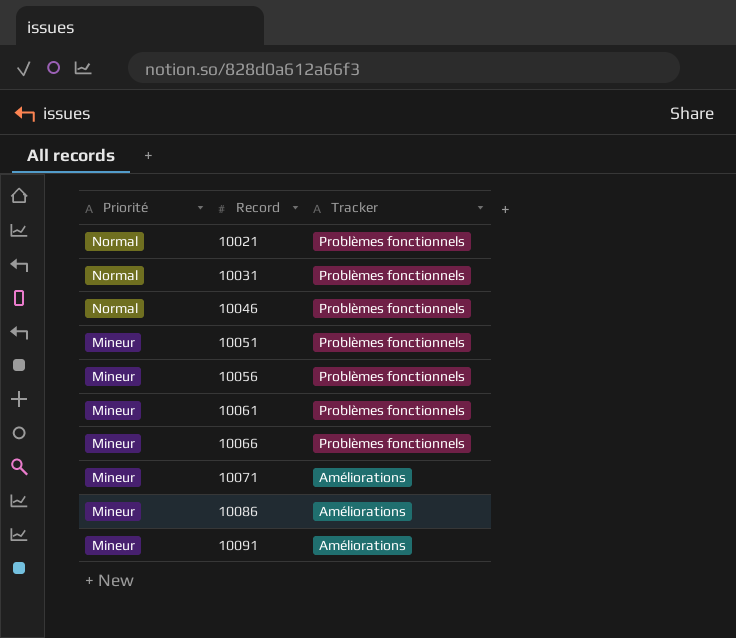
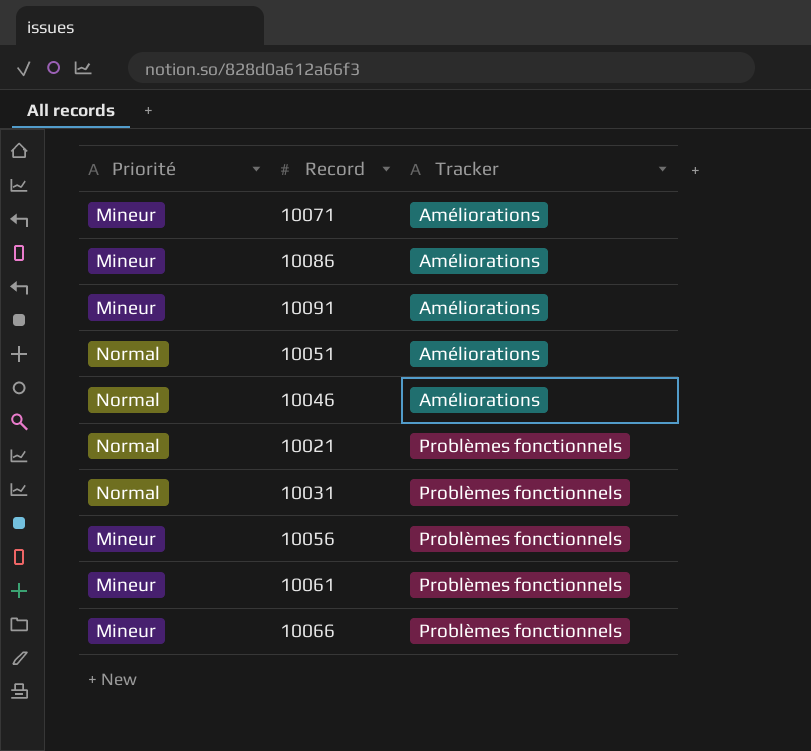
row order: Priorité descending -> Tracker ascending
10051 | Priorité: Mineur -> Normal
10051 | Tracker: Problèmes fonctionnels -> Améliorations
10046 | Tracker: Problèmes fonctionnels -> Améliorations

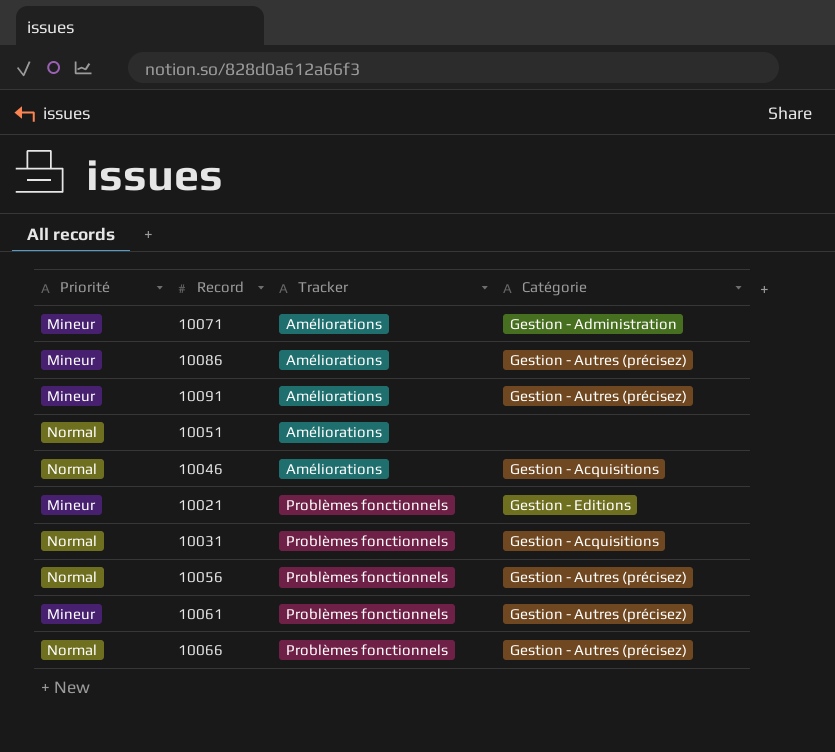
column Catégorie | position: none -> 4
10021 | Priorité: Normal -> Mineur
10056 | Priorité: Mineur -> Normal
10066 | Priorité: Mineur -> Normal

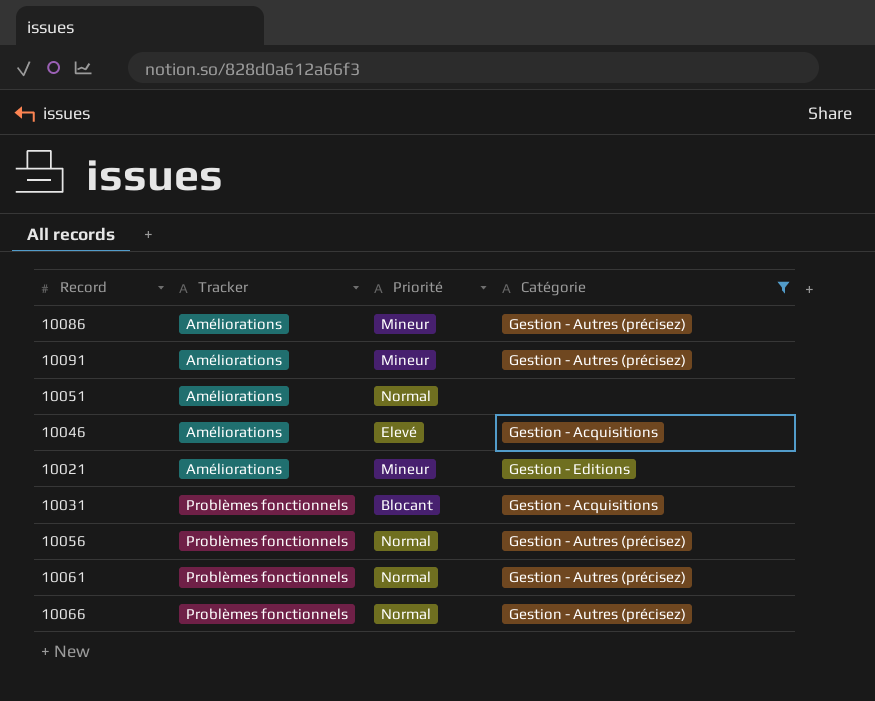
filter: none -> Catégorie != Gestion - Administration
column Priorité | position: 1 -> 3
10046 | Priorité: Normal -> Elevé
10021 | Tracker: Problèmes fonctionnels -> Améliorations
10031 | Priorité: Normal -> Blocant
10061 | Priorité: Mineur -> Normal

